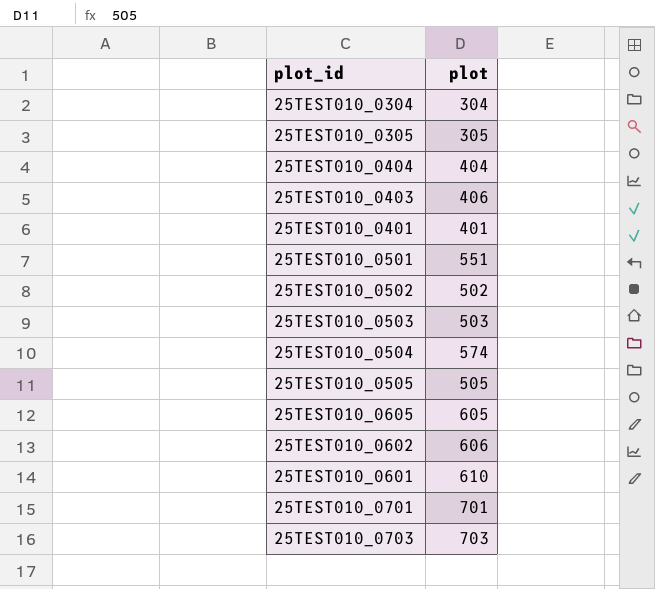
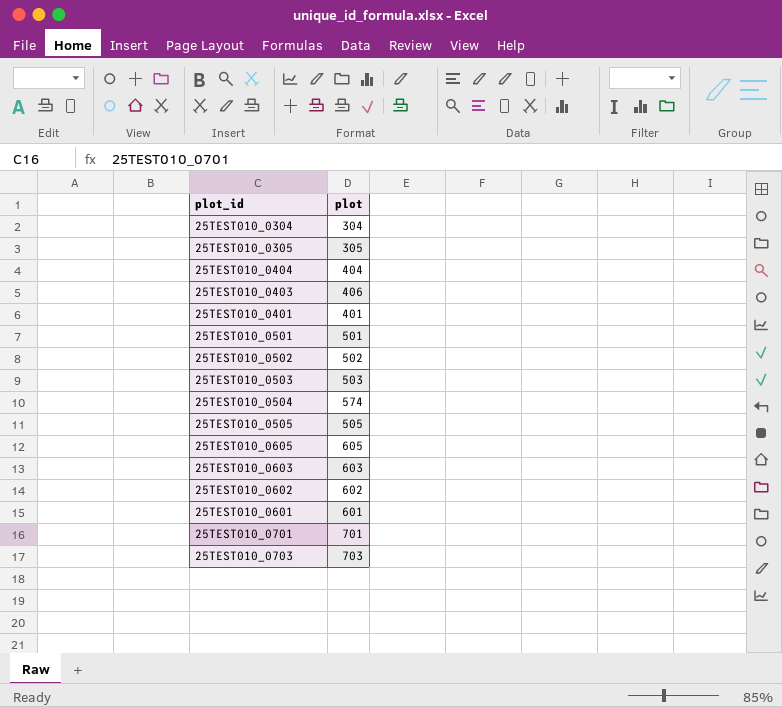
25TEST010_0501 | plot: 551 -> 501
row 25TEST010_0603: none -> 603
25TEST010_0602 | plot: 606 -> 602
25TEST010_0601 | plot: 610 -> 601

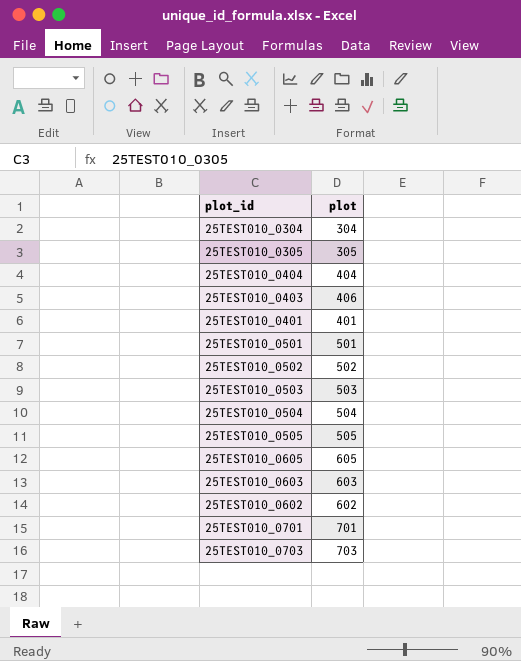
row 25TEST010_0601: 601 -> none
25TEST010_0504 | plot: 574 -> 504

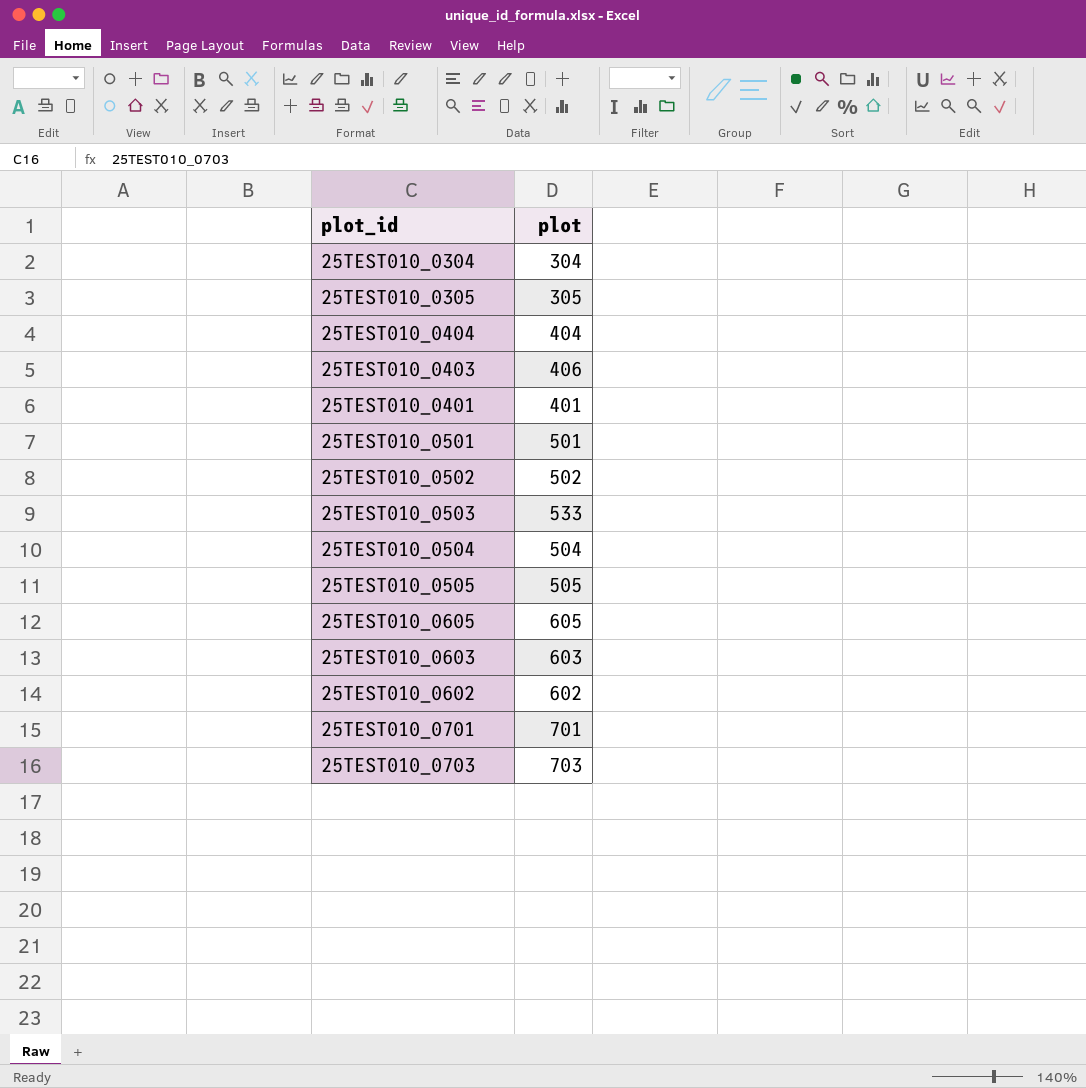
25TEST010_0503 | plot: 503 -> 533

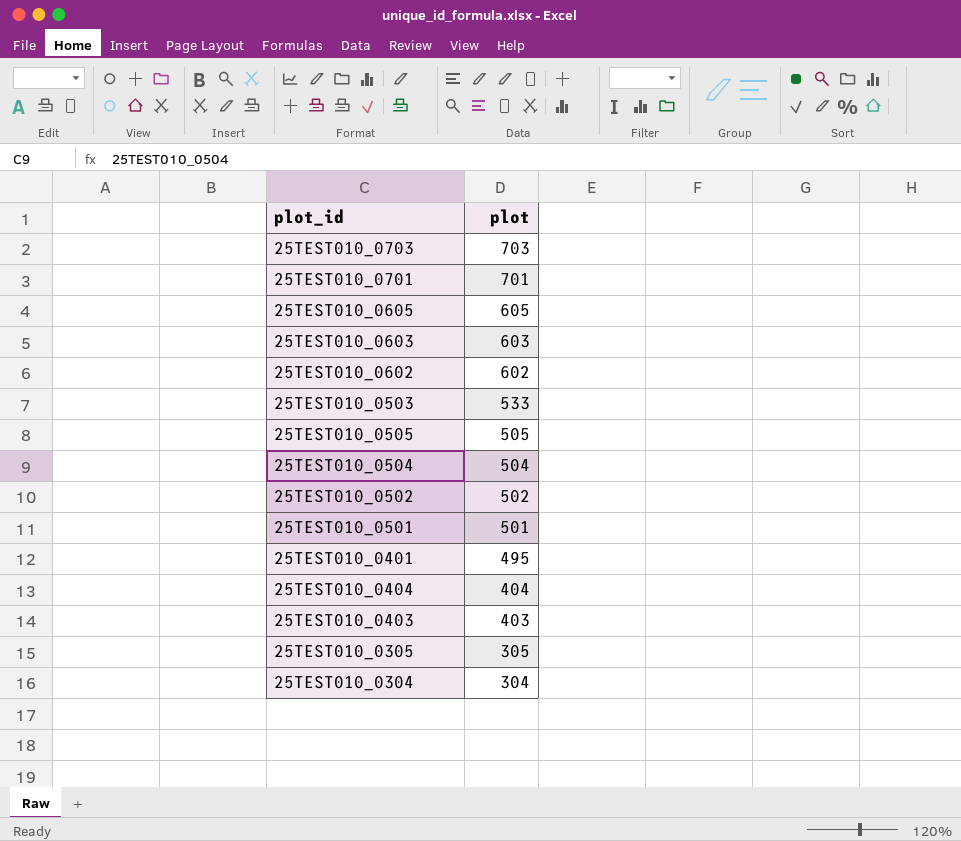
row order: none -> plot descending
25TEST010_0401 | plot: 401 -> 495
25TEST010_0403 | plot: 406 -> 403

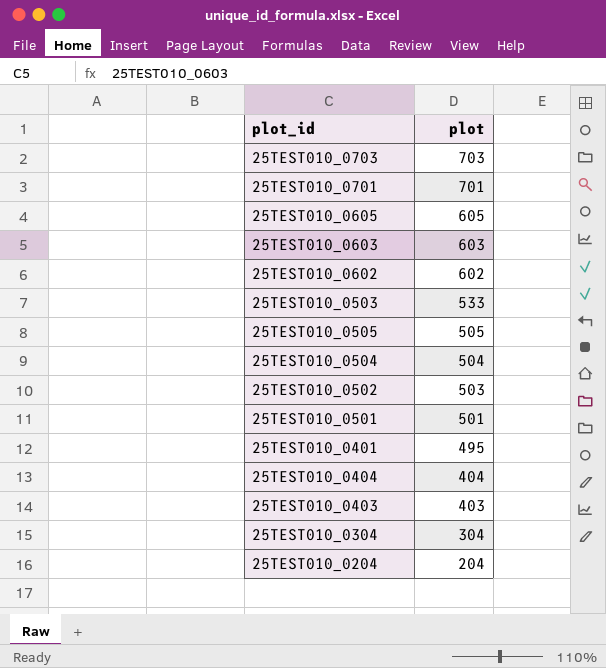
row 25TEST010_0305: 305 -> none
25TEST010_0502 | plot: 502 -> 503
row 25TEST010_0204: none -> 204

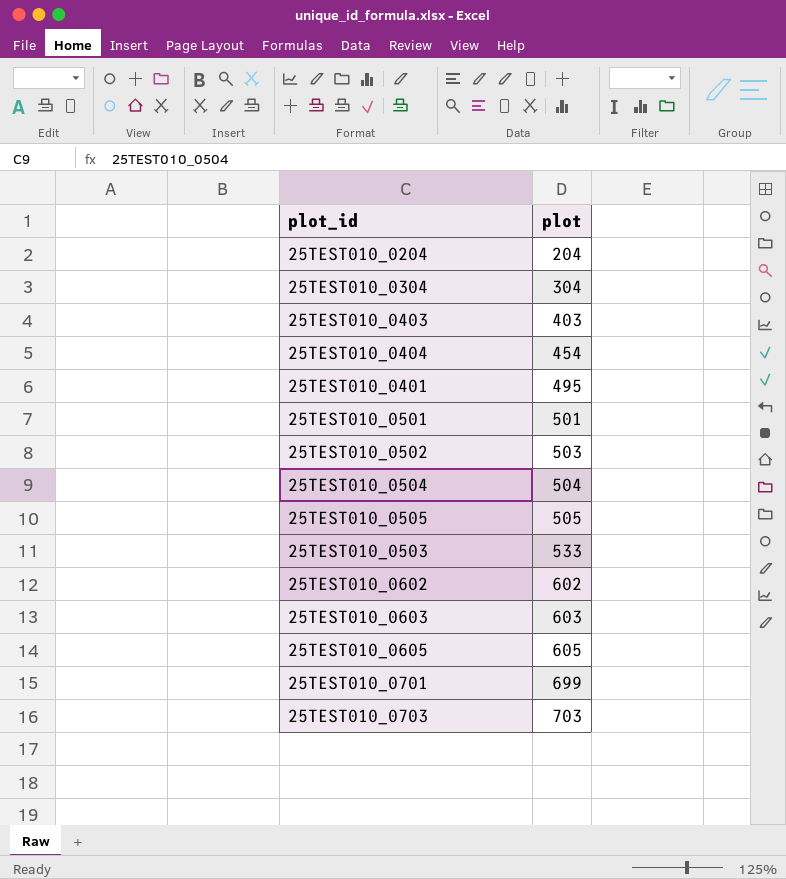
row order: plot descending -> plot ascending
25TEST010_0404 | plot: 404 -> 454
25TEST010_0701 | plot: 701 -> 699

